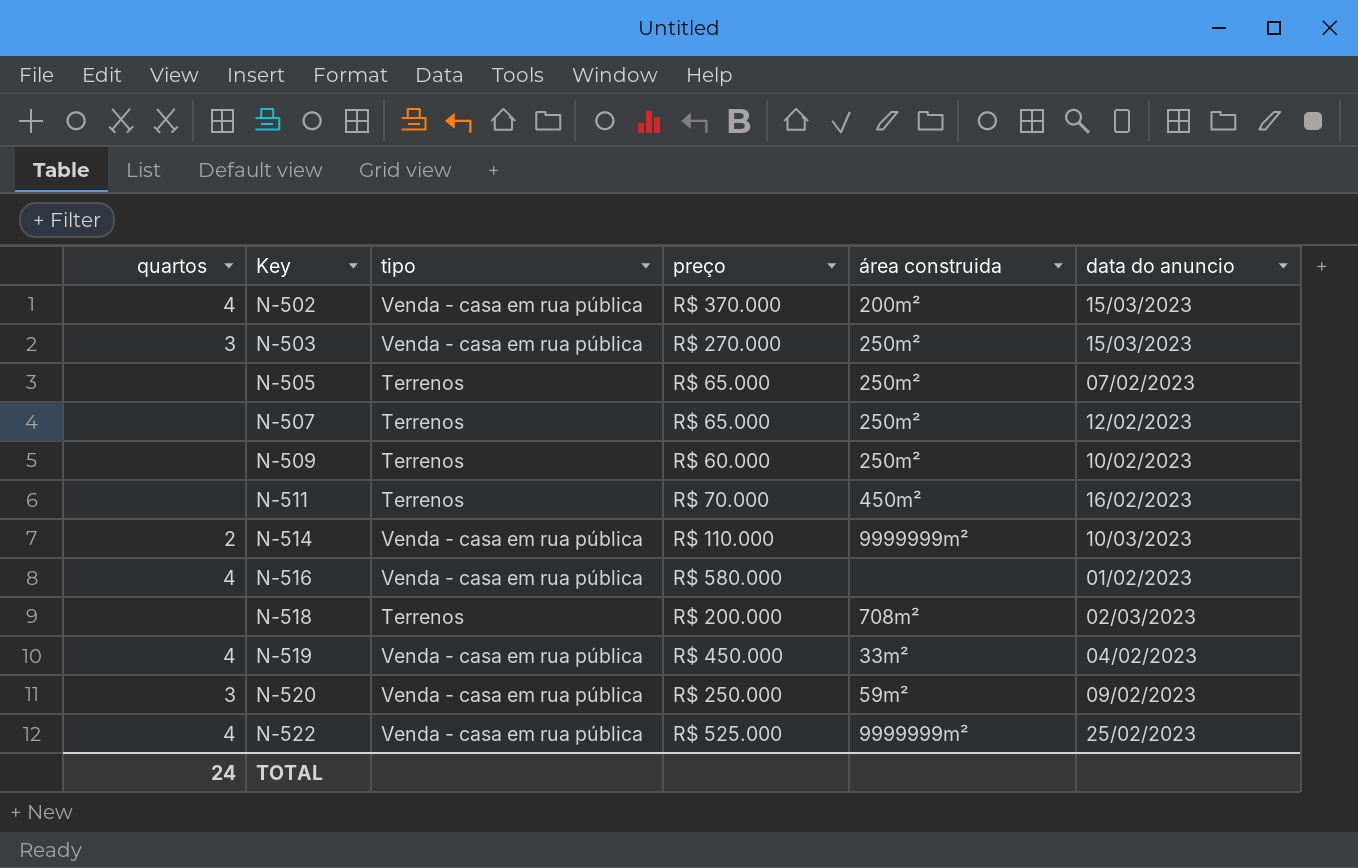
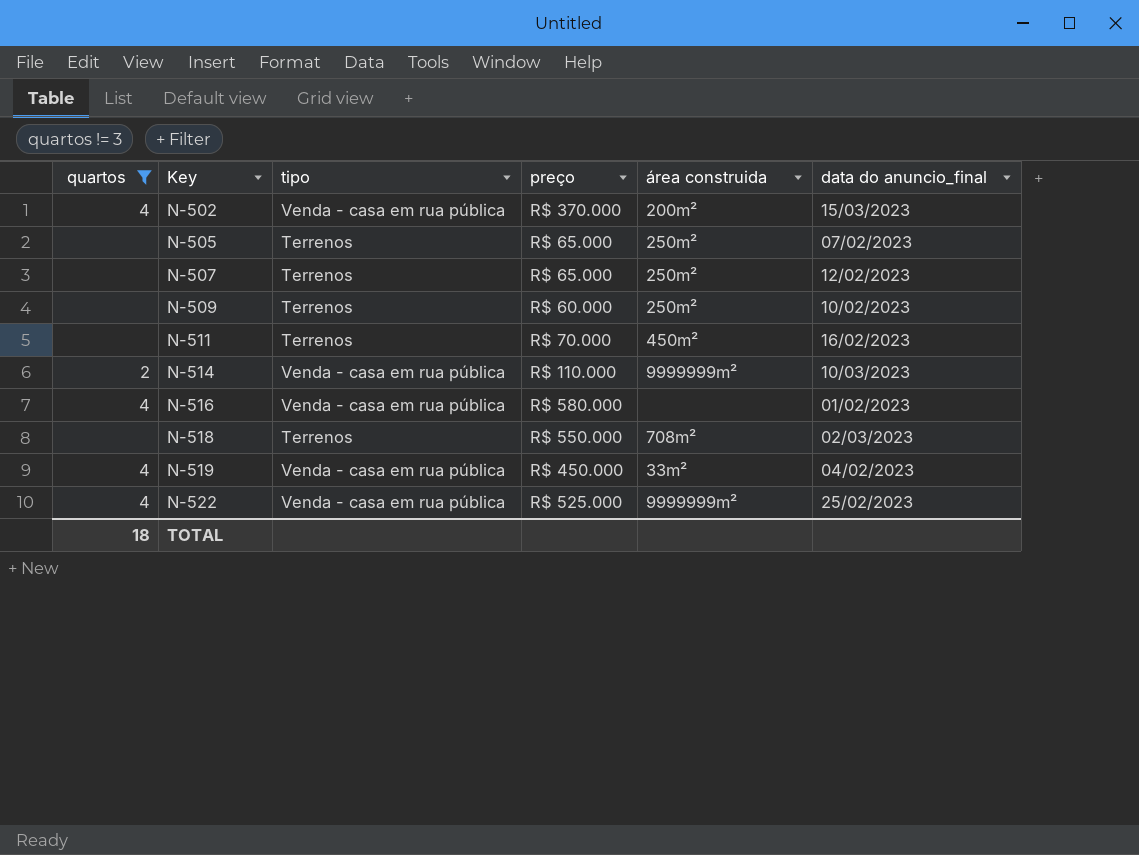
filter: none -> quartos != 3
column name: data do anuncio -> data do anuncio_final
N-518 | preço: R$ 200.000 -> R$ 550.000
TOTAL | quartos: 24 -> 18

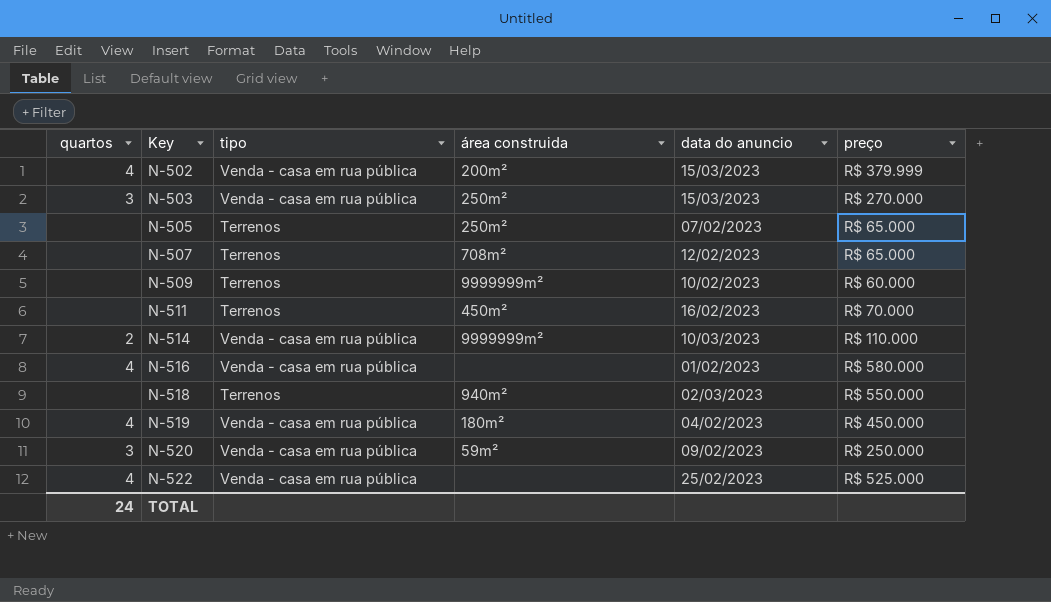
filter: quartos != 3 -> none
column name: data do anuncio_final -> data do anuncio
column preço | position: 4 -> 6
N-502 | preço: R$ 370.000 -> R$ 379.999
N-507 | área construida: 250m² -> 708m²
N-509 | área construida: 250m² -> 9999999m²
N-518 | área construida: 708m² -> 940m²
N-519 | área construida: 33m² -> 180m²
N-522 | área construida: 9999999m² -> none
TOTAL | quartos: 18 -> 24

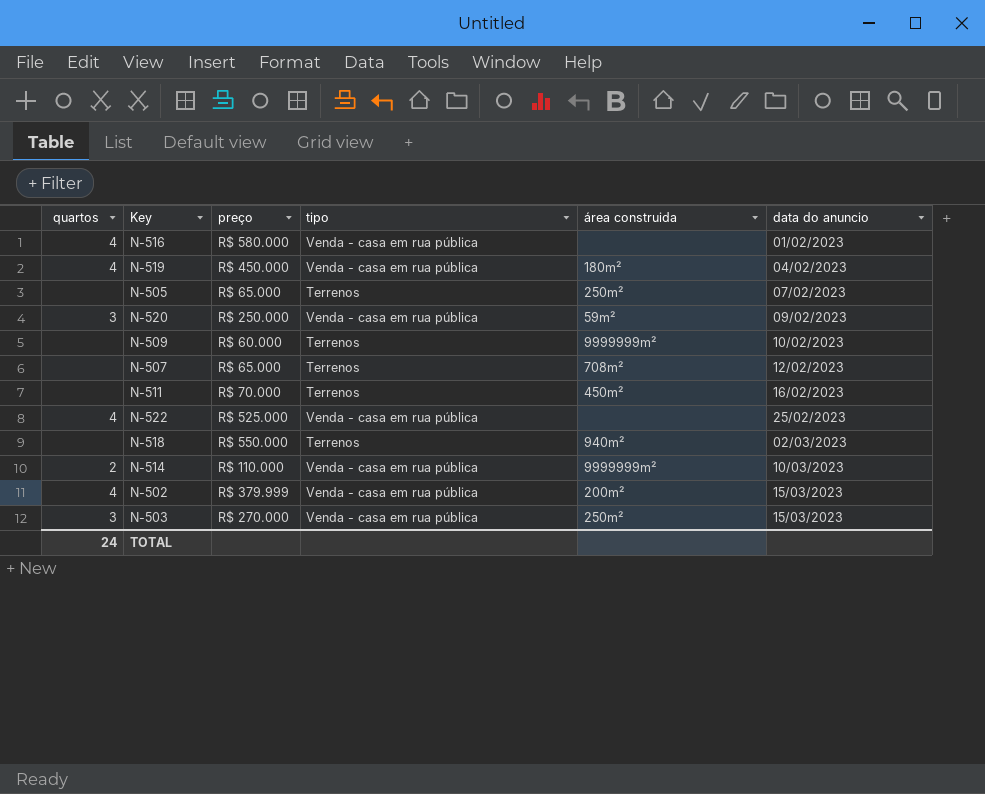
row order: Key ascending -> data do anuncio ascending
column preço | position: 6 -> 3

